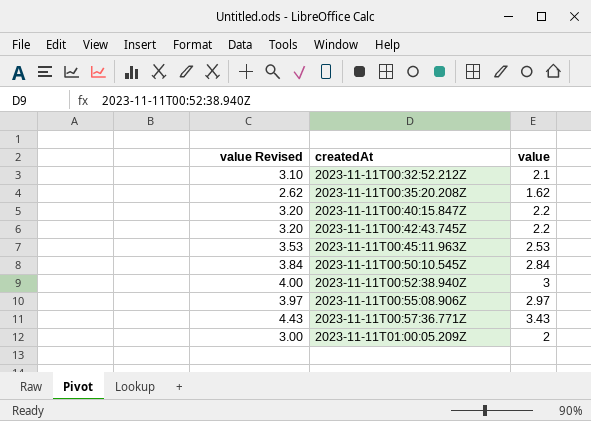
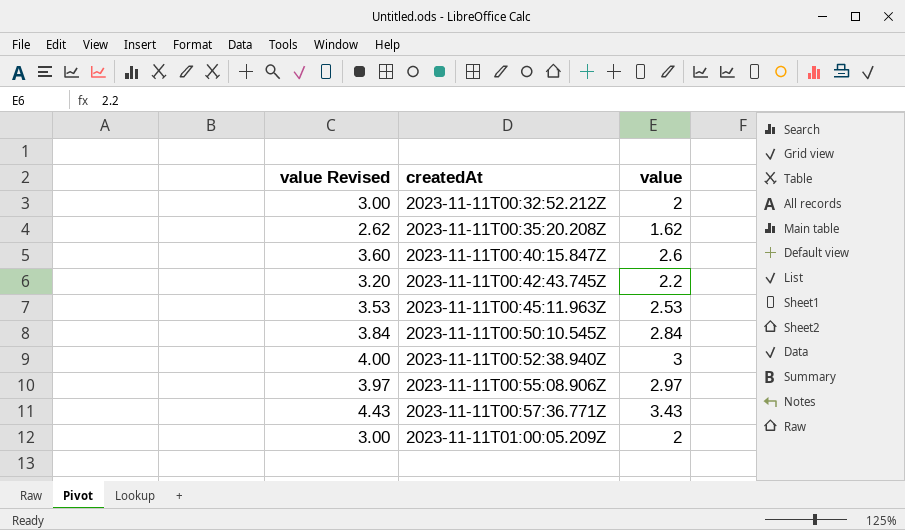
2023-11-11T00:32:52.212Z | value Revised: 3.10 -> 3.00
2023-11-11T00:32:52.212Z | value: 2.1 -> 2
2023-11-11T00:40:15.847Z | value Revised: 3.20 -> 3.60
2023-11-11T00:40:15.847Z | value: 2.2 -> 2.6

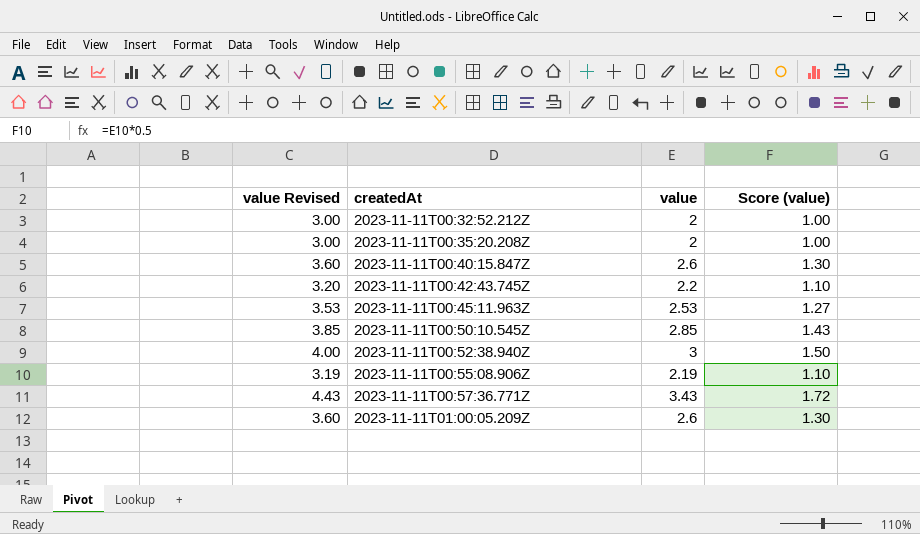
column Score (value) | formula: none -> [value] * 0.5
2023-11-11T00:35:20.208Z | value Revised: 2.62 -> 3.00
2023-11-11T00:35:20.208Z | value: 1.62 -> 2
2023-11-11T00:50:10.545Z | value Revised: 3.84 -> 3.85
2023-11-11T00:50:10.545Z | value: 2.84 -> 2.85
2023-11-11T00:55:08.906Z | value Revised: 3.97 -> 3.19
2023-11-11T00:55:08.906Z | value: 2.97 -> 2.19
2023-11-11T01:00:05.209Z | value Revised: 3.00 -> 3.60
2023-11-11T01:00:05.209Z | value: 2 -> 2.6

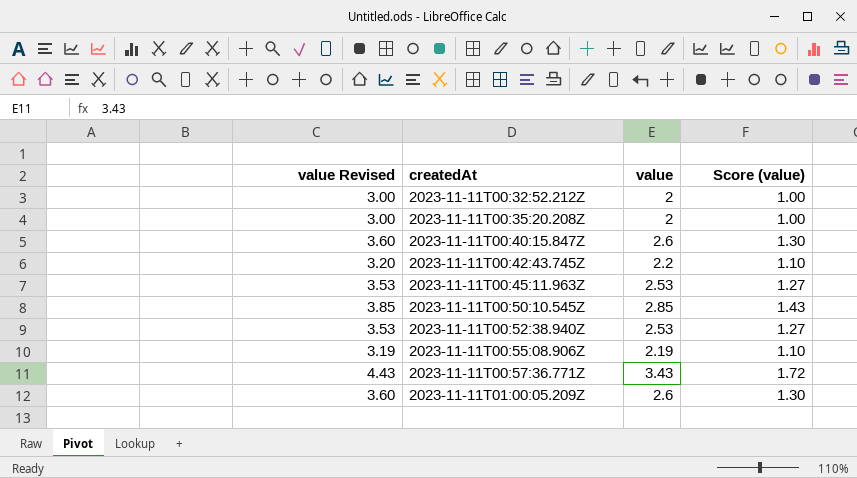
2023-11-11T00:52:38.940Z | value Revised: 4.00 -> 3.53
2023-11-11T00:52:38.940Z | value: 3 -> 2.53
2023-11-11T00:52:38.940Z | Score (value): 1.50 -> 1.27

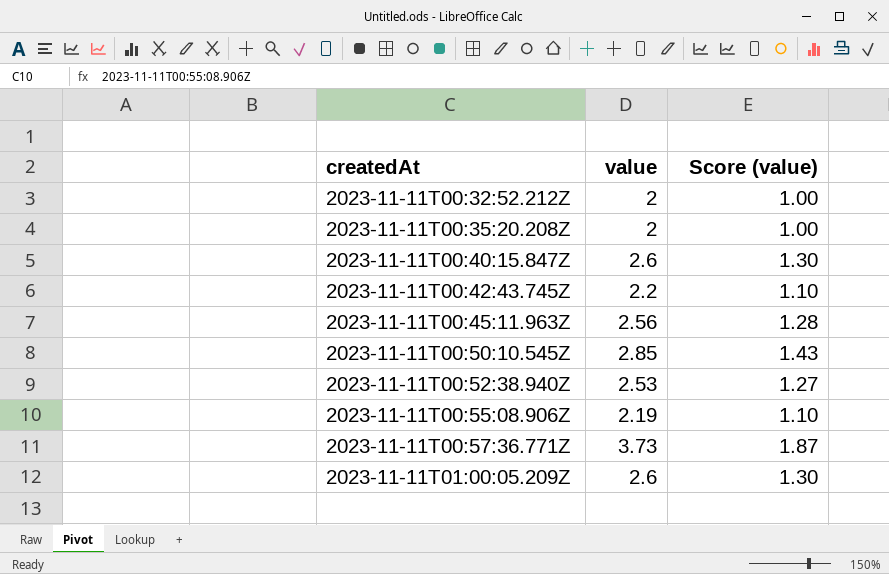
column value Revised | formula: [value] + 1 -> none
2023-11-11T00:45:11.963Z | value: 2.53 -> 2.56
2023-11-11T00:45:11.963Z | Score (value): 1.27 -> 1.28
2023-11-11T00:57:36.771Z | value: 3.43 -> 3.73
2023-11-11T00:57:36.771Z | Score (value): 1.72 -> 1.87

